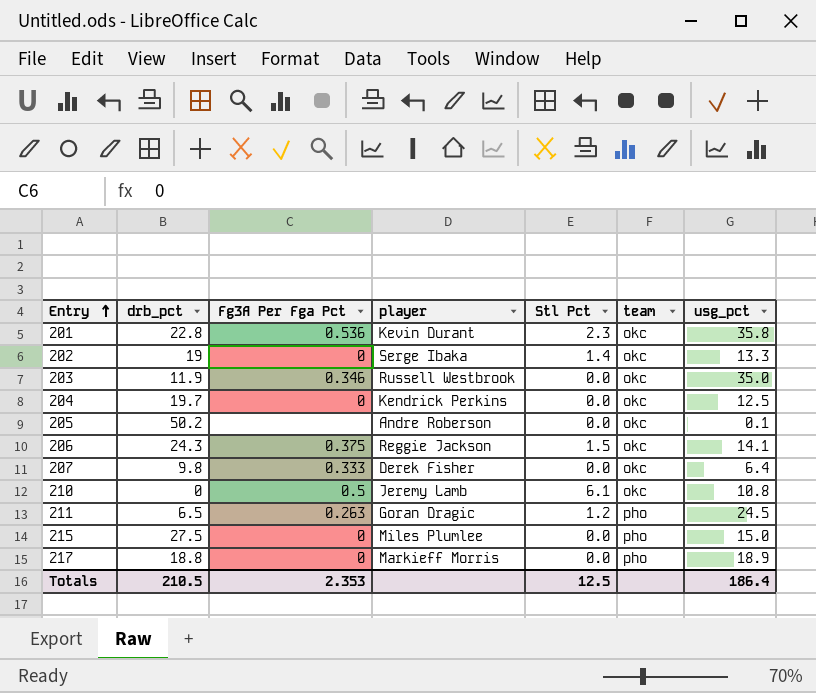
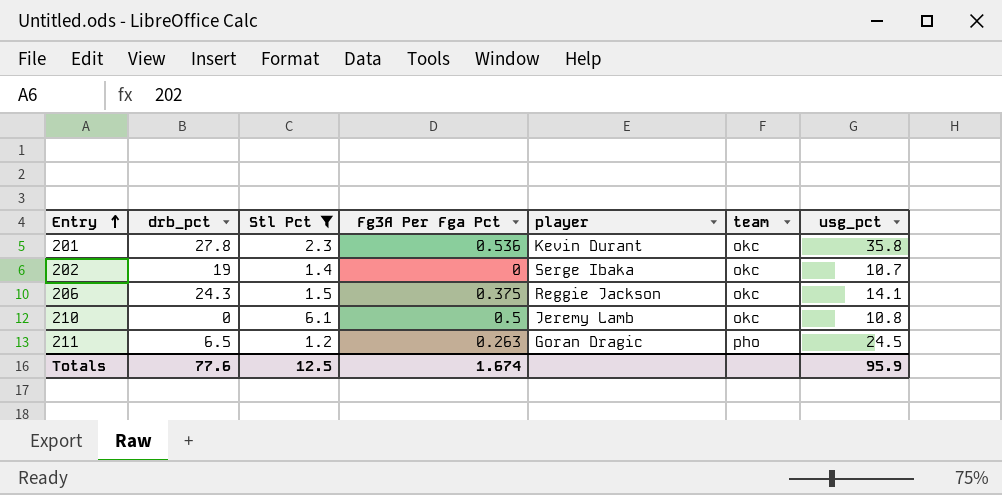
filter: none -> Stl Pct != 0.0
column Stl Pct | position: 5 -> 3
201 | drb_pct: 22.8 -> 27.8
202 | usg_pct: 13.3 -> 10.7
Totals | drb_pct: 210.5 -> 77.6
Totals | Fg3A Per Fga Pct: 2.353 -> 1.674
Totals | usg_pct: 186.4 -> 95.9

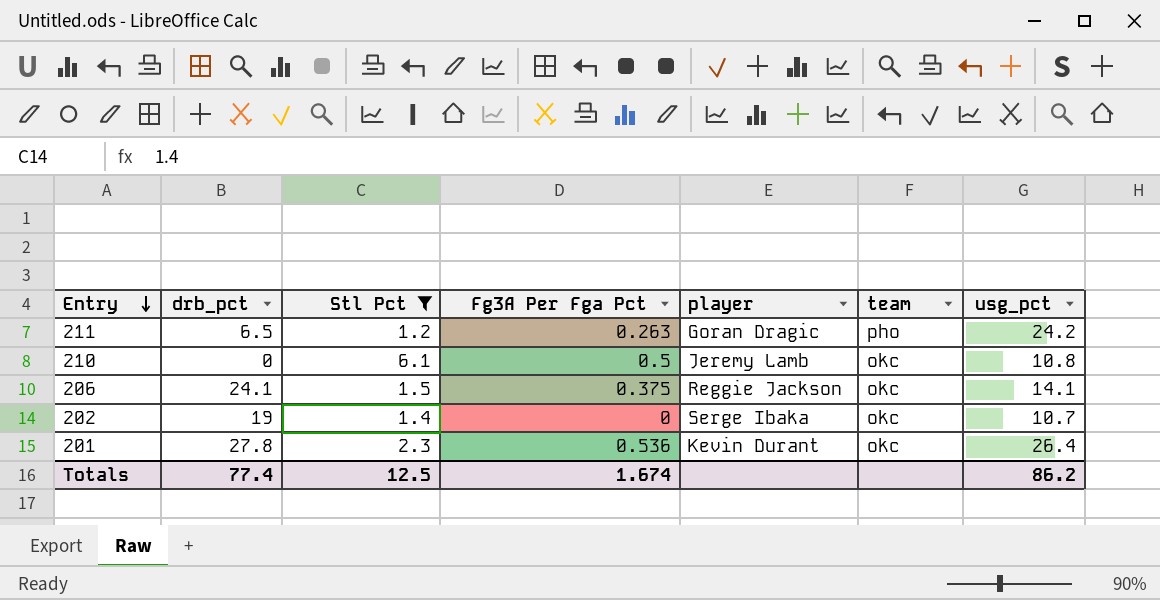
row order: Entry ascending -> Entry descending
211 | usg_pct: 24.5 -> 24.2
206 | drb_pct: 24.3 -> 24.1
201 | usg_pct: 35.8 -> 26.4
Totals | drb_pct: 77.6 -> 77.4
Totals | usg_pct: 95.9 -> 86.2

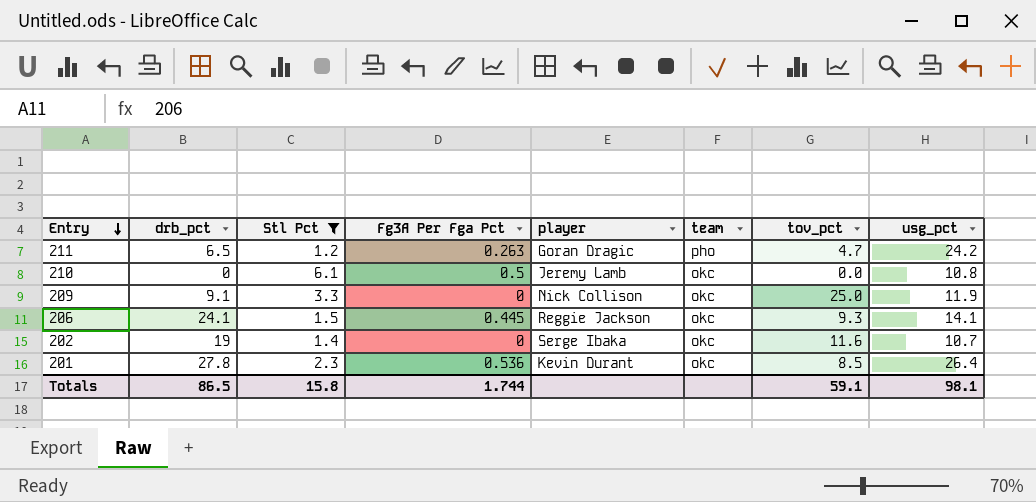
column tov_pct | position: none -> 7
row 209: none -> 9.1 | 3.3 | 0 | Nick Collison | okc | 25.0 | 11.9
206 | Fg3A Per Fga Pct: 0.375 -> 0.445
Totals | drb_pct: 77.4 -> 86.5
Totals | Stl Pct: 12.5 -> 15.8
Totals | Fg3A Per Fga Pct: 1.674 -> 1.744
Totals | usg_pct: 86.2 -> 98.1

